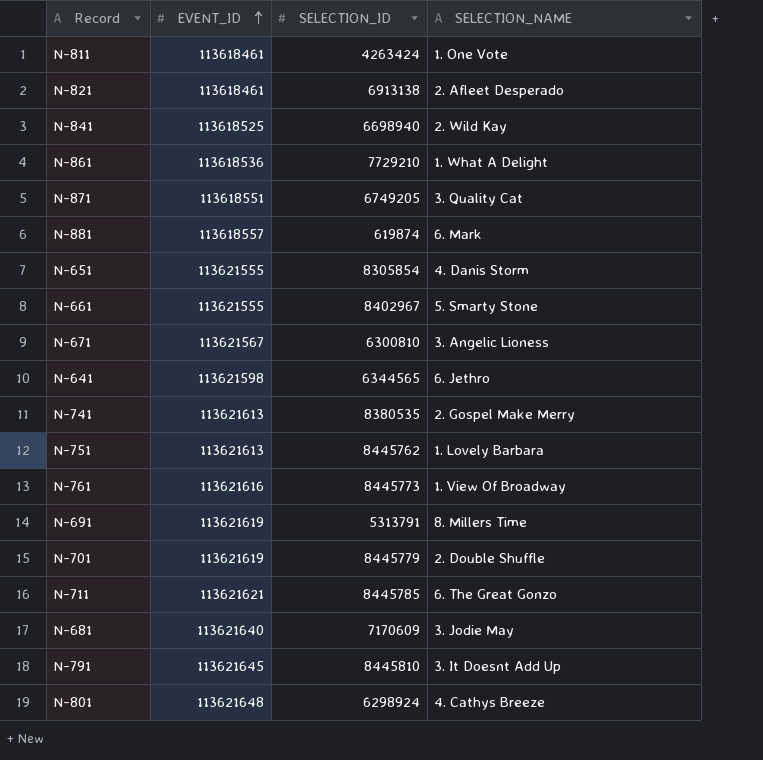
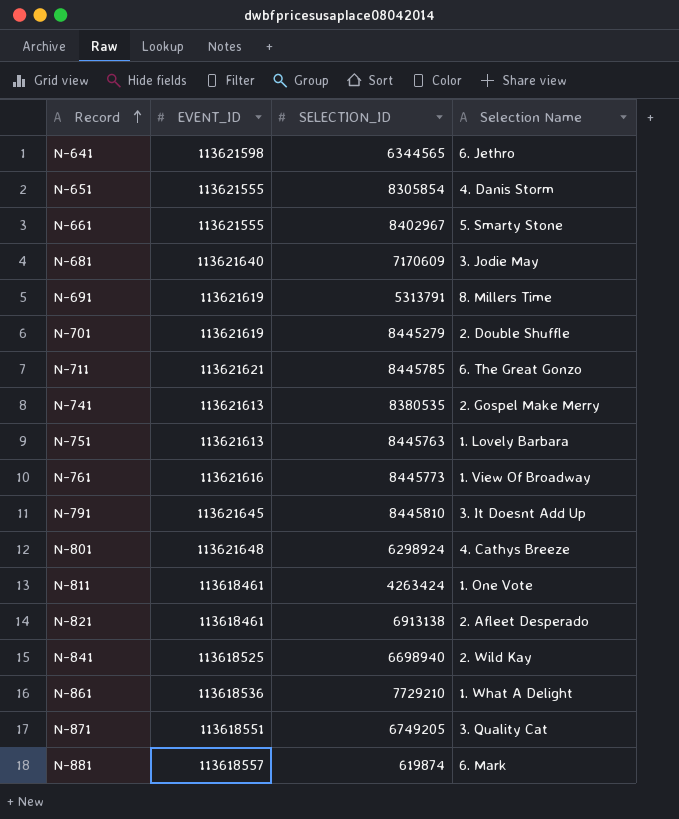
row order: EVENT_ID ascending -> Record ascending
column name: SELECTION_NAME -> Selection Name
row N-671: 113621567 | 6300810 | 3. Angelic Lioness -> none
N-701 | SELECTION_ID: 8445779 -> 8445279
N-751 | SELECTION_ID: 8445762 -> 8445763

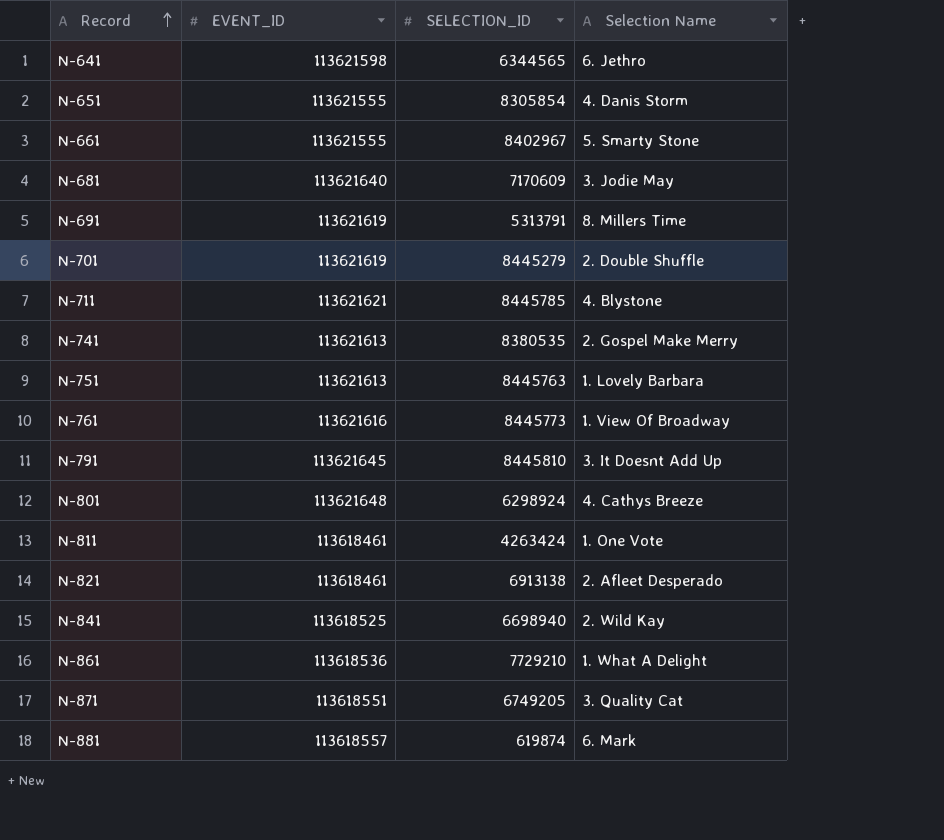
N-711 | Selection Name: 6. The Great Gonzo -> 4. Blystone

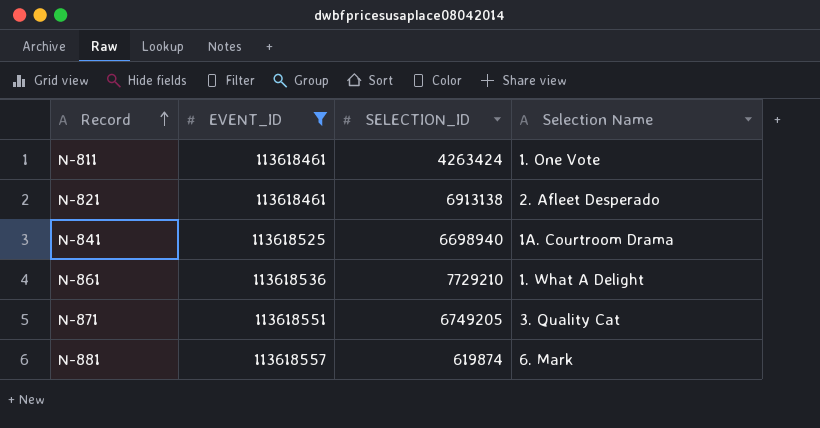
filter: none -> EVENT_ID <= 113618557
N-841 | Selection Name: 2. Wild Kay -> 1A. Courtroom Drama

